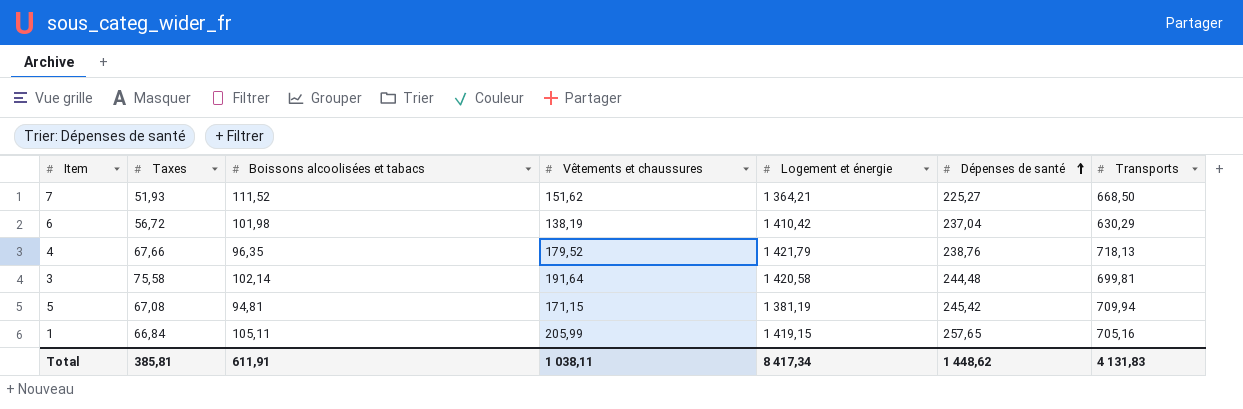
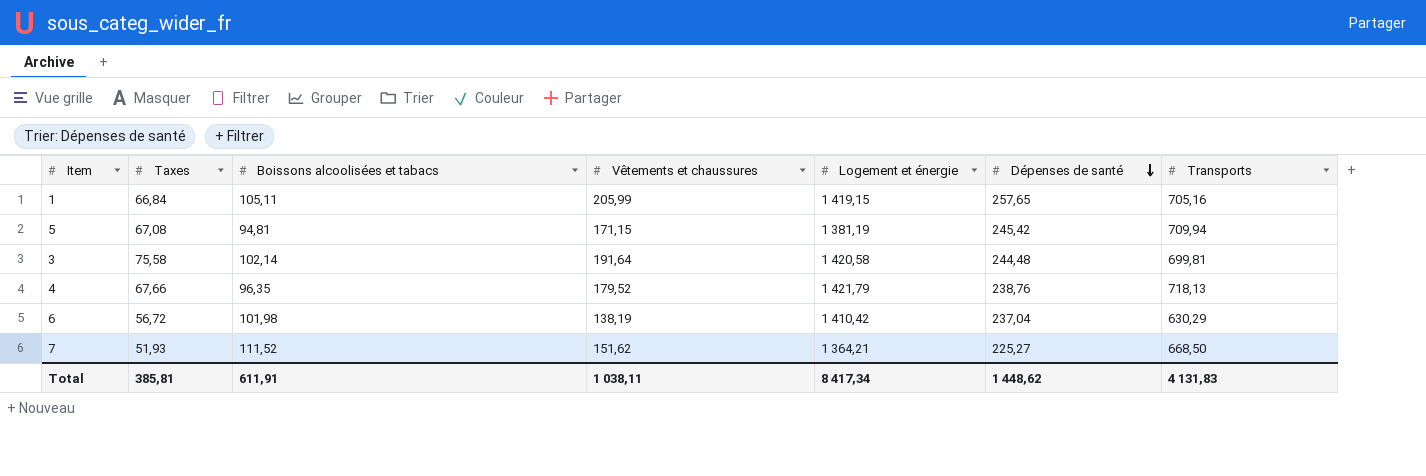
row order: Dépenses de santé ascending -> Dépenses de santé descending

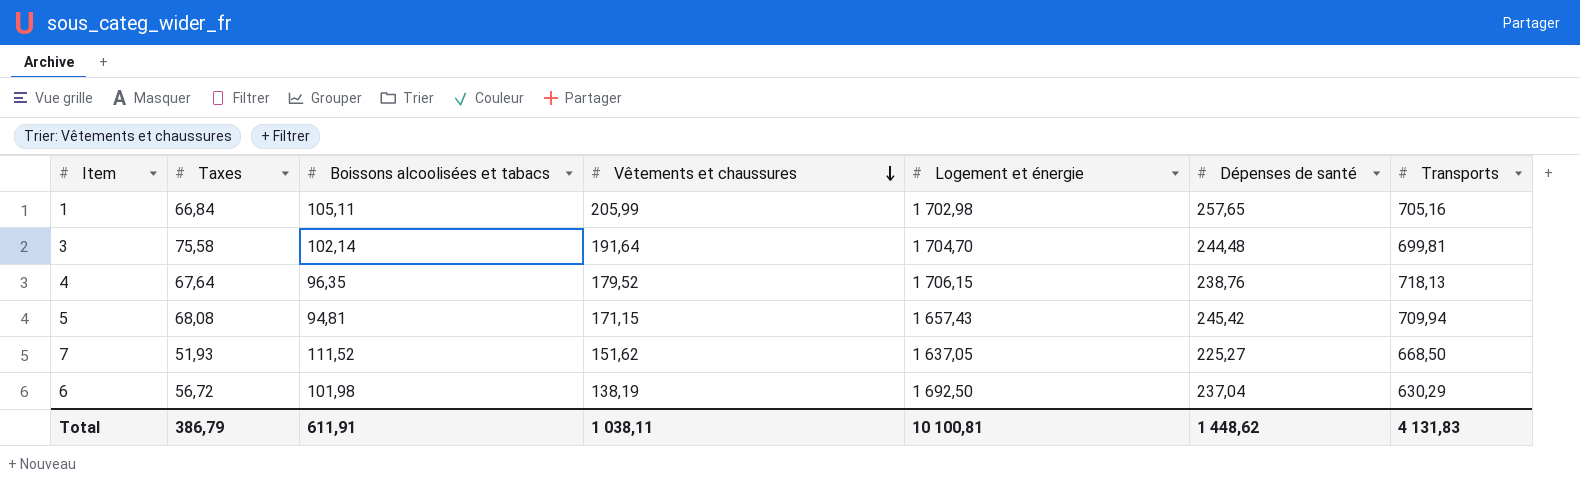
row order: Dépenses de santé descending -> Vêtements et chaussures descending
1 | Logement et énergie: 1 419,15 -> 1 702,98
3 | Logement et énergie: 1 420,58 -> 1 704,70
4 | Taxes: 67,66 -> 67,64
4 | Logement et énergie: 1 421,79 -> 1 706,15
5 | Taxes: 67,08 -> 68,08
5 | Logement et énergie: 1 381,19 -> 1 657,43
7 | Logement et énergie: 1 364,21 -> 1 637,05
6 | Logement et énergie: 1 410,42 -> 1 692,50
Total | Taxes: 385,81 -> 386,79
Total | Logement et énergie: 8 417,34 -> 10 100,81

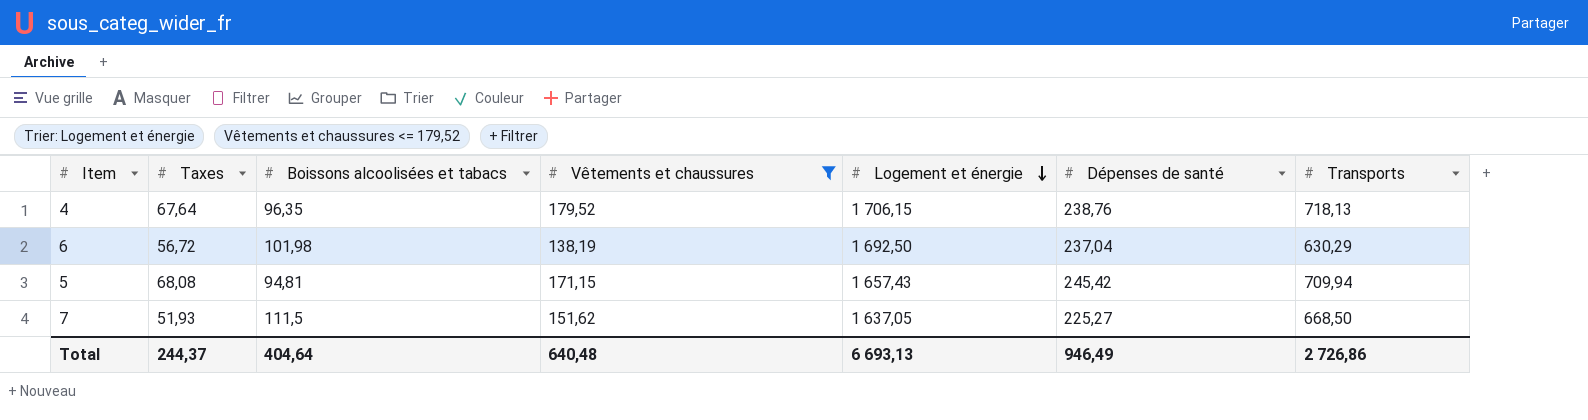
filter: none -> Vêtements et chaussures <= 179,52
row order: Vêtements et chaussures descending -> Logement et énergie descending
7 | Boissons alcoolisées et tabacs: 111,52 -> 111,5
Total | Taxes: 386,79 -> 244,37
Total | Boissons alcoolisées et tabacs: 611,91 -> 404,64
Total | Vêtements et chaussures: 1 038,11 -> 640,48
Total | Logement et énergie: 10 100,81 -> 6 693,13
Total | Dépenses de santé: 1 448,62 -> 946,49
Total | Transports: 4 131,83 -> 2 726,86

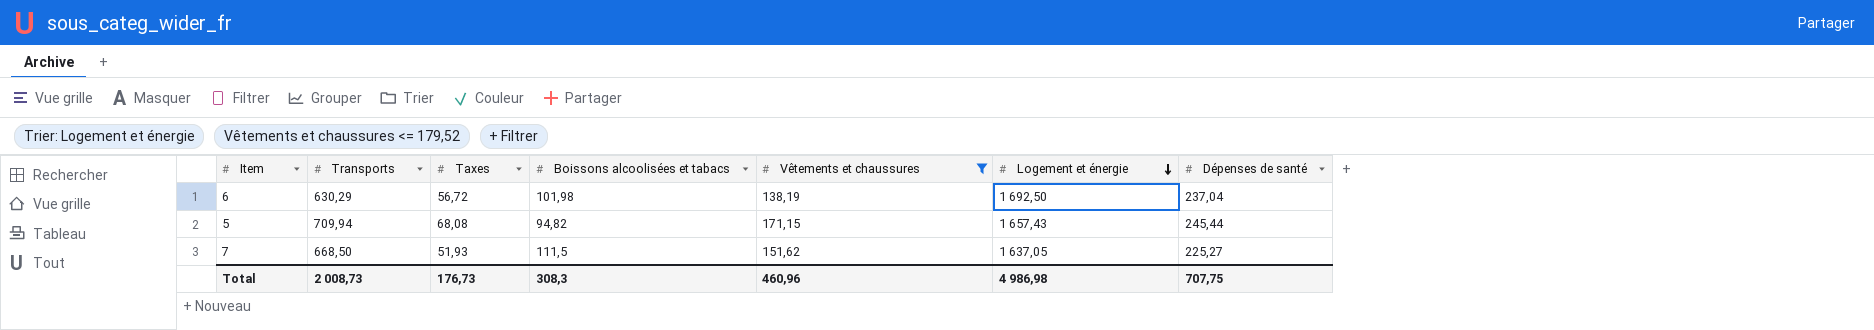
column Transports | position: 7 -> 2
row 4: 67,64 | 96,35 | 179,52 | 1 706,15 | 238,76 | 718,13 -> none
5 | Boissons alcoolisées et tabacs: 94,81 -> 94,82
5 | Dépenses de santé: 245,42 -> 245,44
Total | Transports: 2 726,86 -> 2 008,73
Total | Taxes: 244,37 -> 176,73
Total | Boissons alcoolisées et tabacs: 404,64 -> 308,3
Total | Vêtements et chaussures: 640,48 -> 460,96
Total | Logement et énergie: 6 693,13 -> 4 986,98
Total | Dépenses de santé: 946,49 -> 707,75

